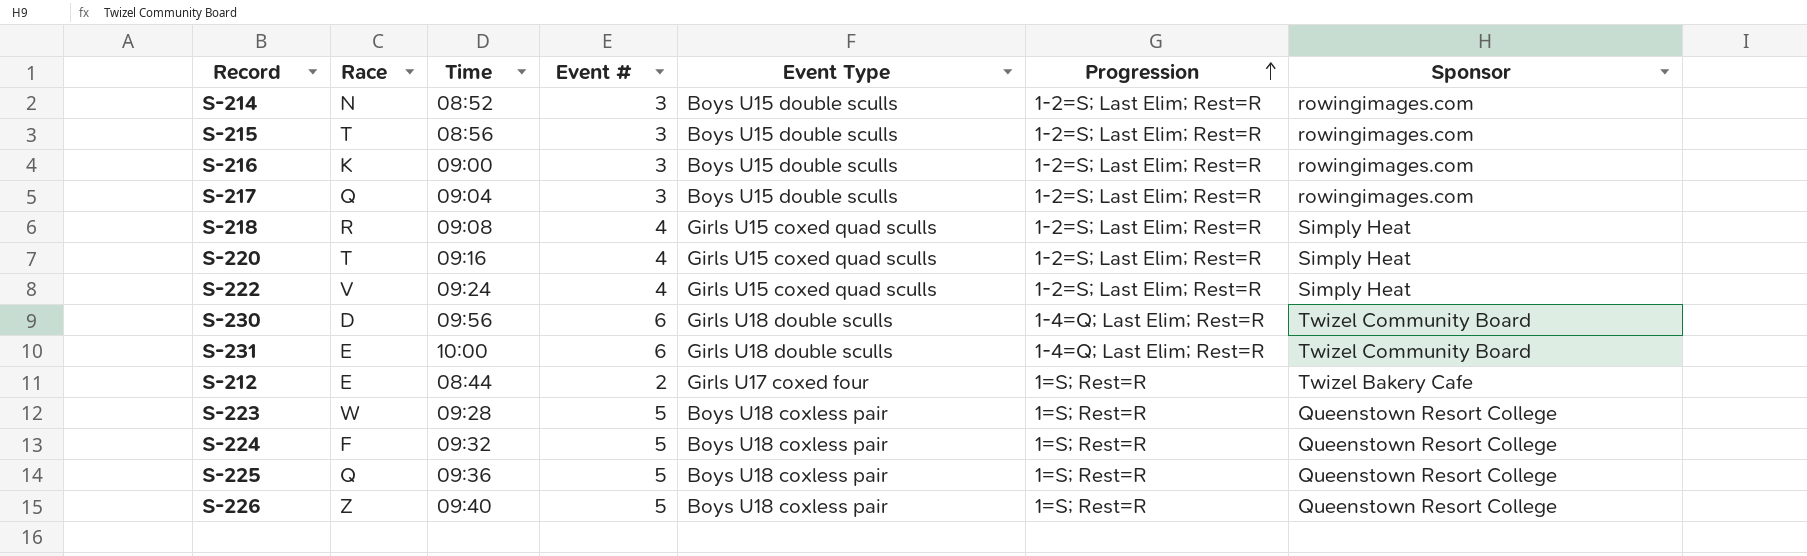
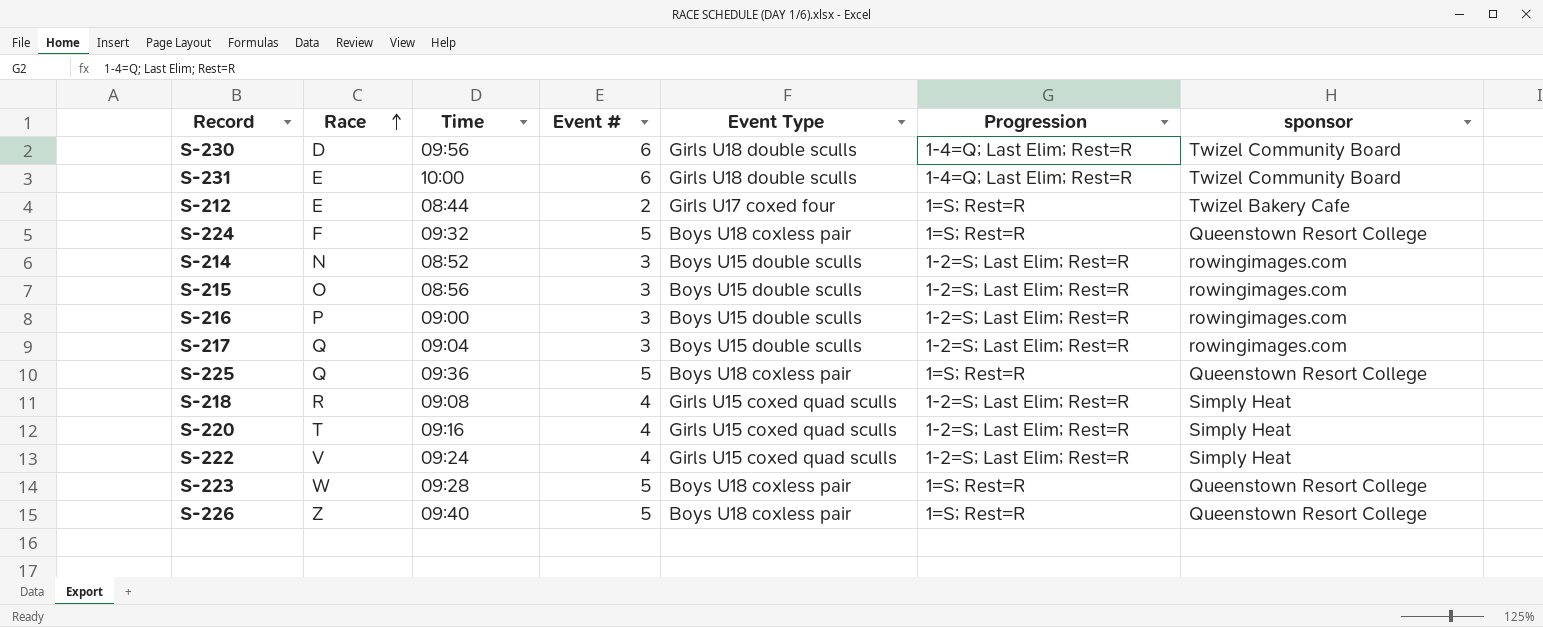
row order: Progression ascending -> Race ascending
column name: Sponsor -> sponsor
S-215 | Race: T -> O
S-216 | Race: K -> P

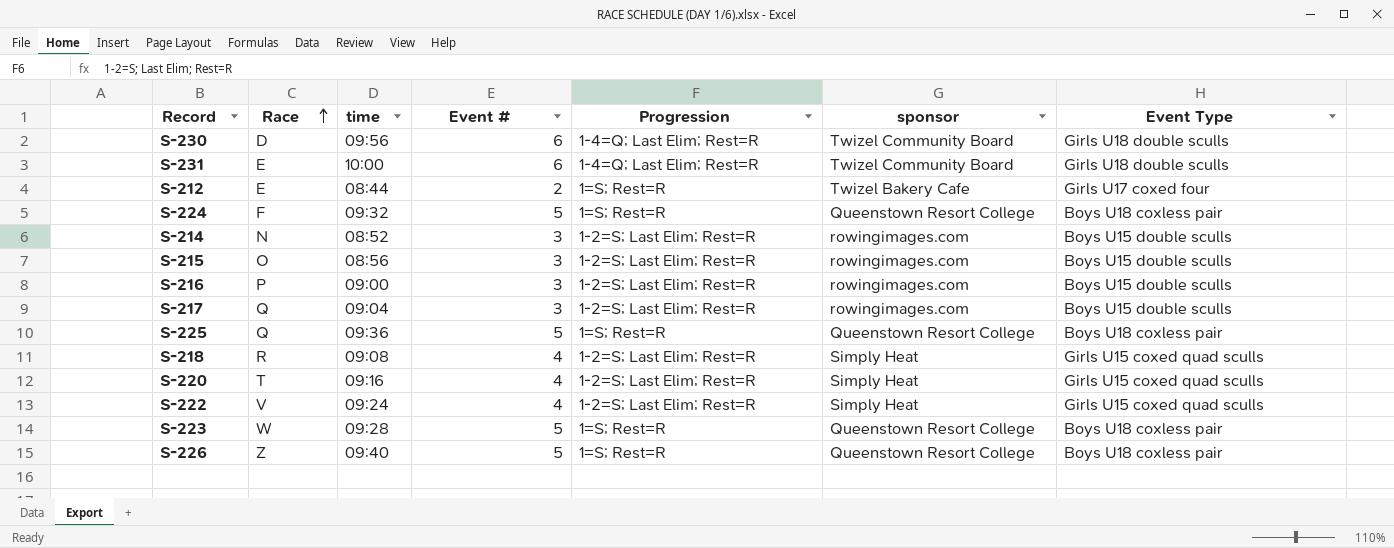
column name: Time -> time
column Event Type | position: 5 -> 7

